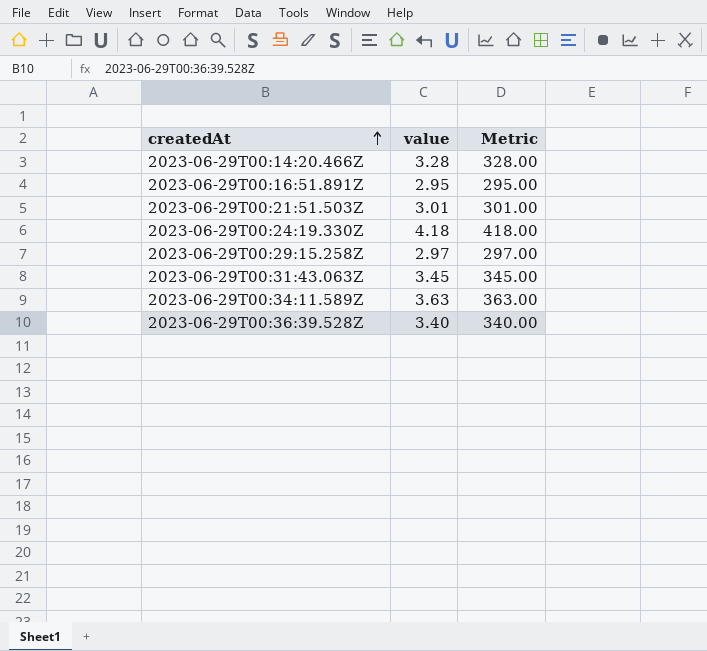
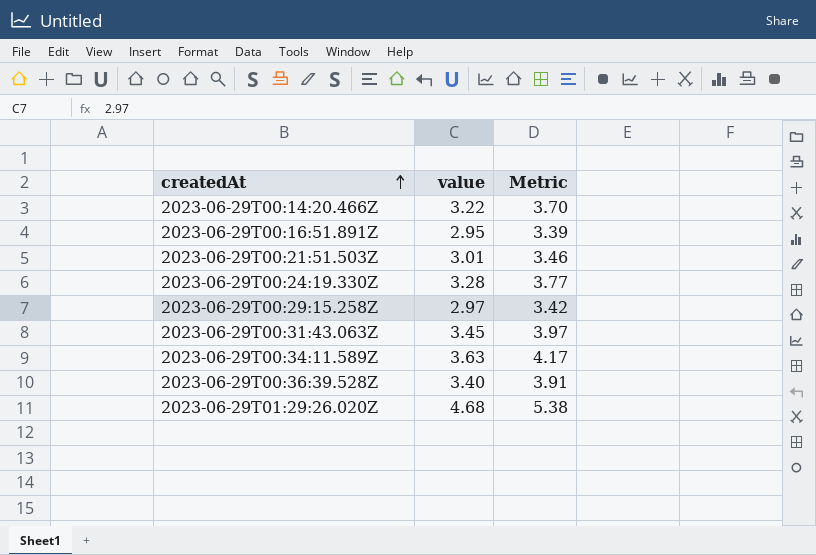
column Metric | formula: [value] * 100 -> [value] * 1.15
2023-06-29T00:14:20.466Z | value: 3.28 -> 3.22
2023-06-29T00:24:19.330Z | value: 4.18 -> 3.28
row 2023-06-29T01:29:26.020Z: none -> 4.68 | 5.38

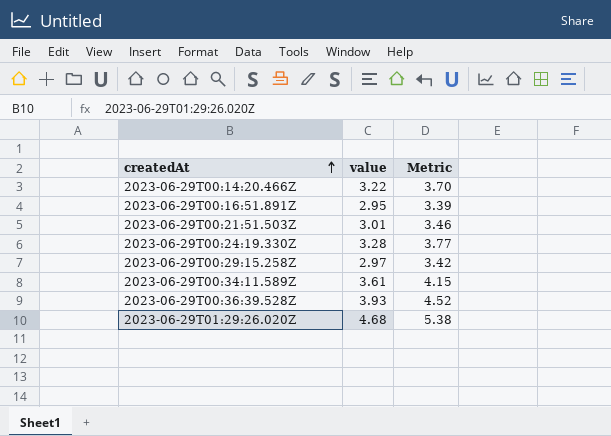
row 2023-06-29T00:31:43.063Z: 3.45 | 3.97 -> none
2023-06-29T00:34:11.589Z | value: 3.63 -> 3.61
2023-06-29T00:34:11.589Z | Metric: 4.17 -> 4.15
2023-06-29T00:36:39.528Z | value: 3.40 -> 3.93
2023-06-29T00:36:39.528Z | Metric: 3.91 -> 4.52

